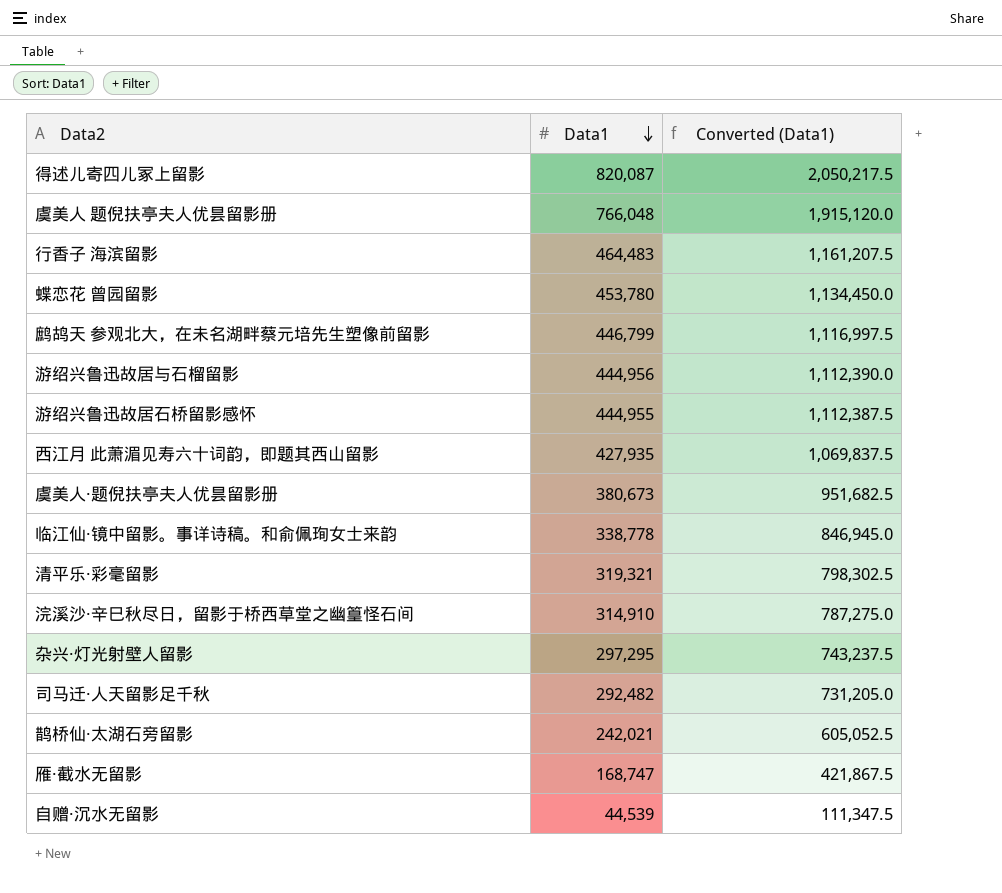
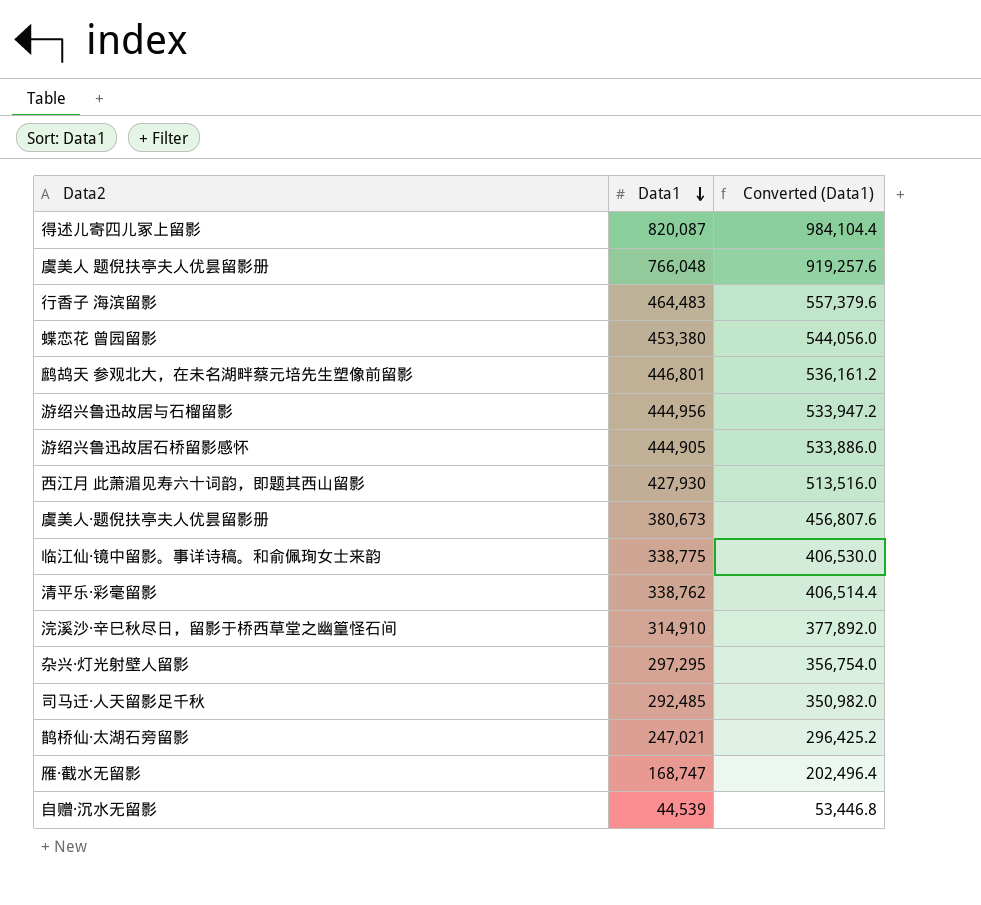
column Converted (Data1) | formula: [Data1] * 2.5 -> [Data1] * 1.2
蝶恋花 曾园留影 | Data1: 453,780 -> 453,380
鹧鸪天 参观北大，在未名湖畔蔡元培先生塑像前留影 | Data1: 446,799 -> 446,801
游绍兴鲁迅故居石桥留影感怀 | Data1: 444,955 -> 444,905
西江月 此萧湄见寿六十词韵，即题其西山留影 | Data1: 427,935 -> 427,930
临江仙·镜中留影。事详诗稿。和俞佩珣女士来韵 | Data1: 338,778 -> 338,775
清平乐·彩毫留影 | Data1: 319,321 -> 338,762
司马迁·人天留影足千秋 | Data1: 292,482 -> 292,485
鹊桥仙·太湖石旁留影 | Data1: 242,021 -> 247,021

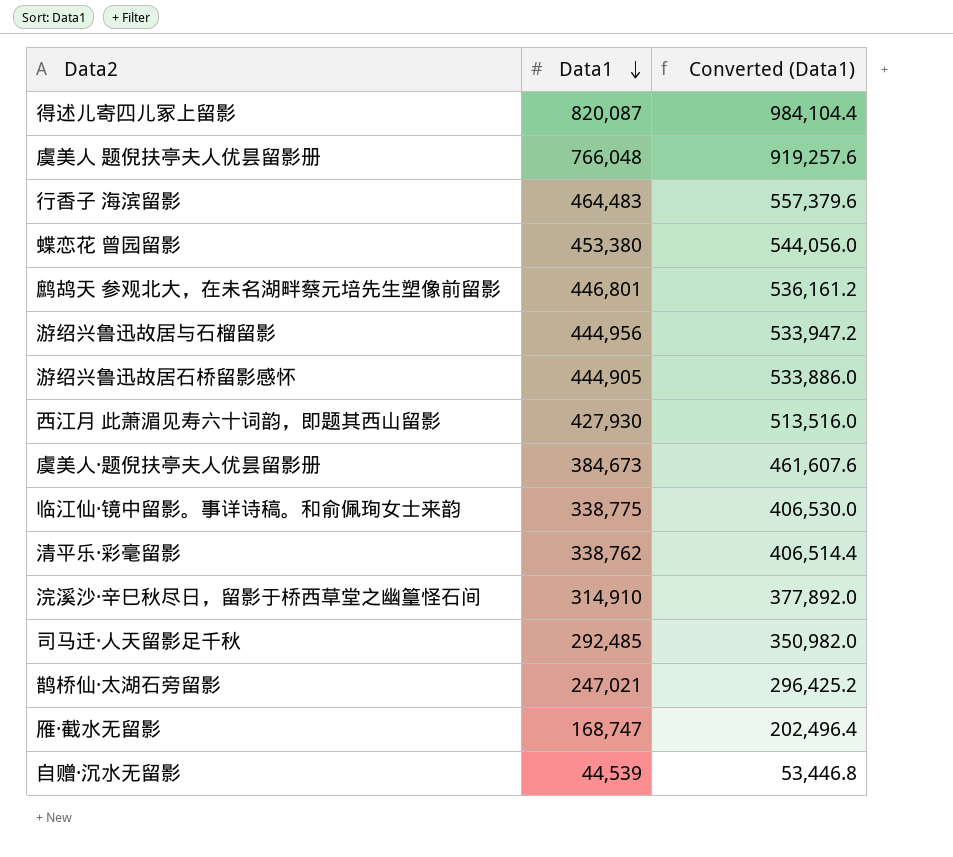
row 杂兴·灯光射壁人留影: 297,295 | 356,754.0 -> none
虞美人·题倪扶亭夫人优昙留影册 | Data1: 380,673 -> 384,673
虞美人·题倪扶亭夫人优昙留影册 | Converted (Data1): 456,807.6 -> 461,607.6

